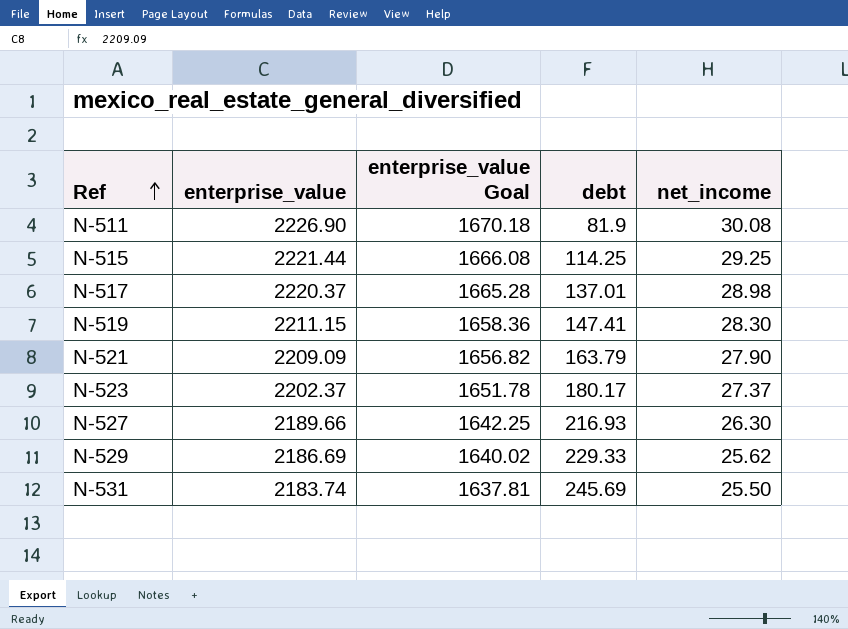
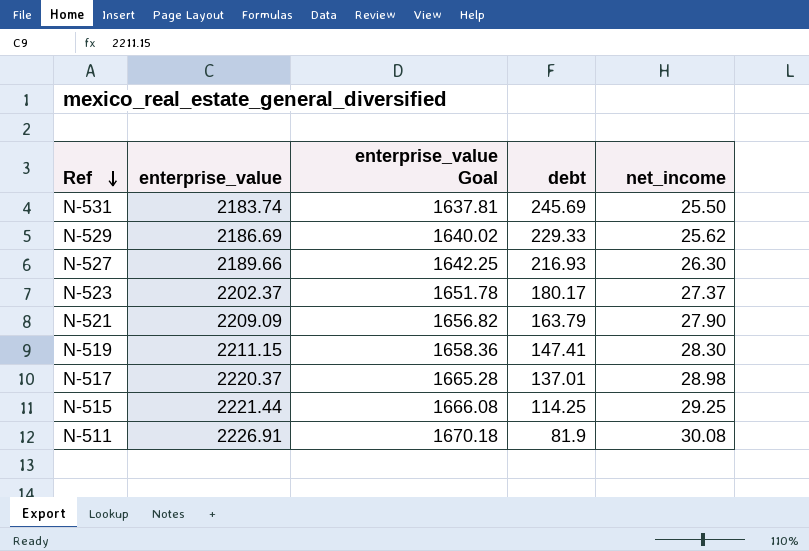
row order: Ref ascending -> Ref descending
N-511 | enterprise_value: 2226.90 -> 2226.91

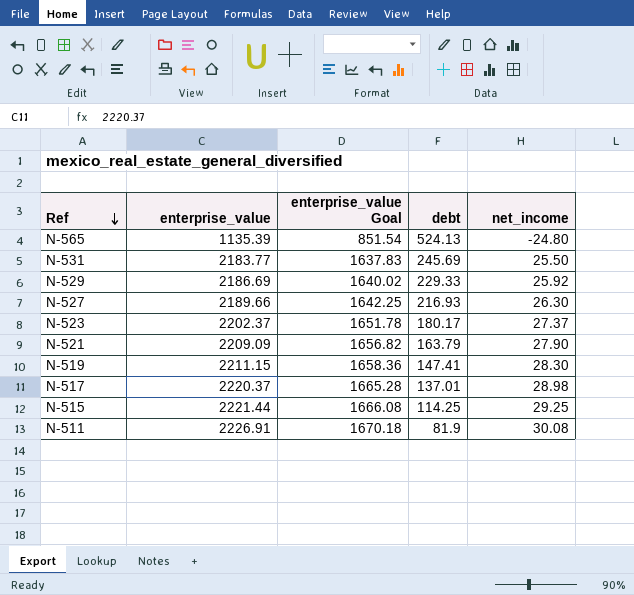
row N-565: none -> 1135.39 | 851.54 | 524.13 | -24.80
N-531 | enterprise_value: 2183.74 -> 2183.77
N-531 | enterprise_value Goal: 1637.81 -> 1637.83
N-529 | net_income: 25.62 -> 25.92

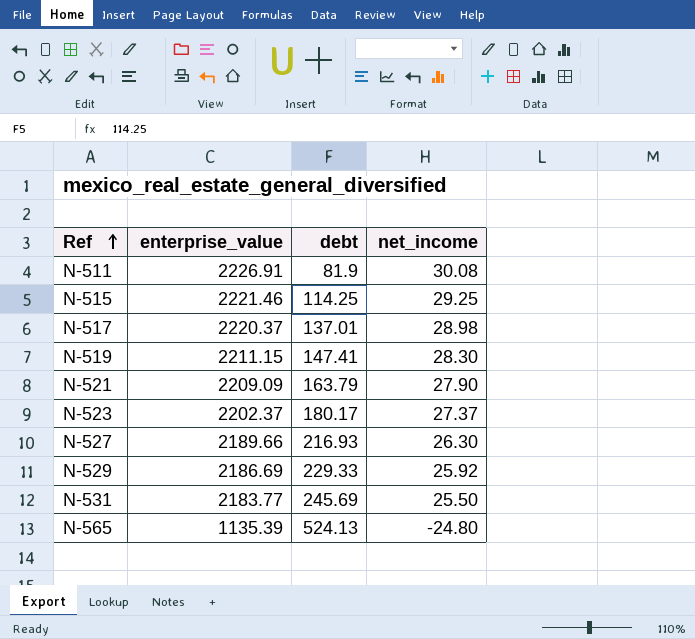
row order: Ref descending -> Ref ascending
column enterprise_value Goal | formula: [enterprise_value] * 0.75 -> none
N-515 | enterprise_value: 2221.44 -> 2221.46

